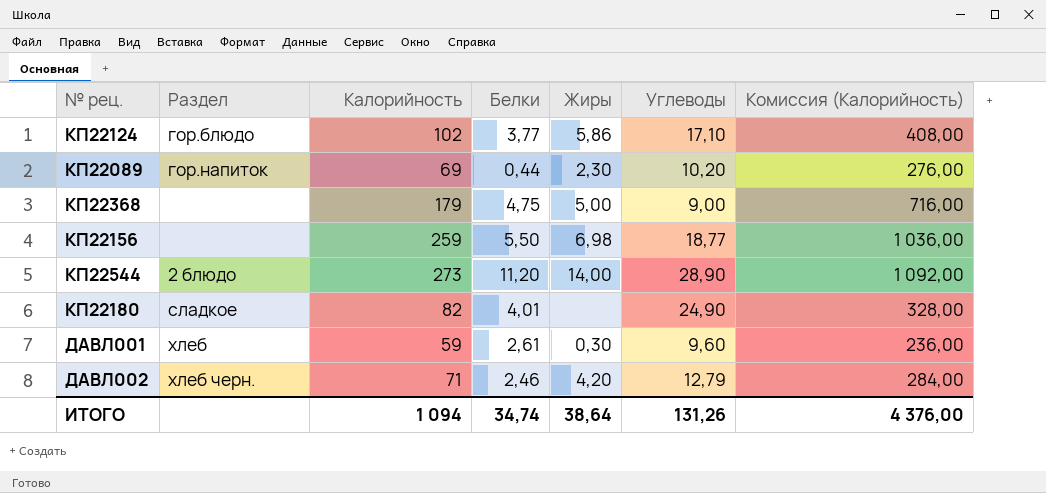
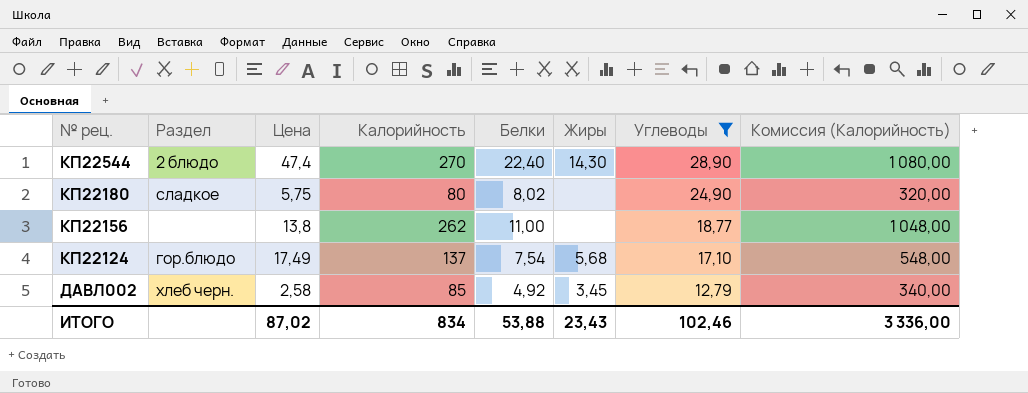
filter: none -> Углеводы >= 12,79
row order: none -> № рец. descending
column Цена | position: none -> 3
КП22544 | Калорийность: 273 -> 270
КП22544 | Белки: 11,20 -> 22,40
КП22544 | Жиры: 14,00 -> 14,30
КП22544 | Комиссия (Калорийность): 1 092,00 -> 1 080,00
КП22180 | Калорийность: 82 -> 80
КП22180 | Белки: 4,01 -> 8,02
КП22180 | Комиссия (Калорийность): 328,00 -> 320,00
КП22156 | Калорийность: 259 -> 262
КП22156 | Белки: 5,50 -> 11,00
КП22156 | Жиры: 6,98 -> none
КП22156 | Комиссия (Калорийность): 1 036,00 -> 1 048,00
КП22124 | Калорийность: 102 -> 137
КП22124 | Белки: 3,77 -> 7,54
КП22124 | Жиры: 5,86 -> 5,68
КП22124 | Комиссия (Калорийность): 408,00 -> 548,00
ДАВЛ002 | Калорийность: 71 -> 85
ДАВЛ002 | Белки: 2,46 -> 4,92
ДАВЛ002 | Жиры: 4,20 -> 3,45
ДАВЛ002 | Комиссия (Калорийность): 284,00 -> 340,00
ИТОГО | Калорийность: 1 094 -> 834
ИТОГО | Белки: 34,74 -> 53,88
ИТОГО | Жиры: 38,64 -> 23,43
ИТОГО | Углеводы: 131,26 -> 102,46
ИТОГО | Комиссия (Калорийность): 4 376,00 -> 3 336,00

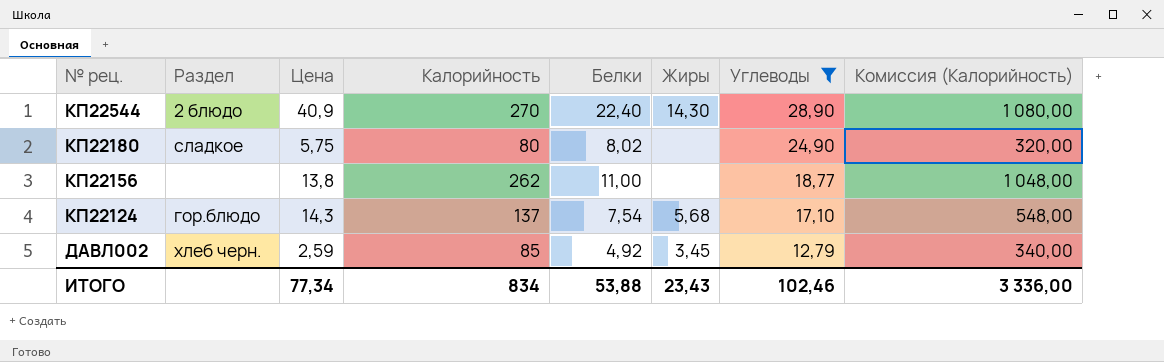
КП22544 | Цена: 47,4 -> 40,9
КП22124 | Цена: 17,49 -> 14,3
ДАВЛ002 | Цена: 2,58 -> 2,59
ИТОГО | Цена: 87,02 -> 77,34

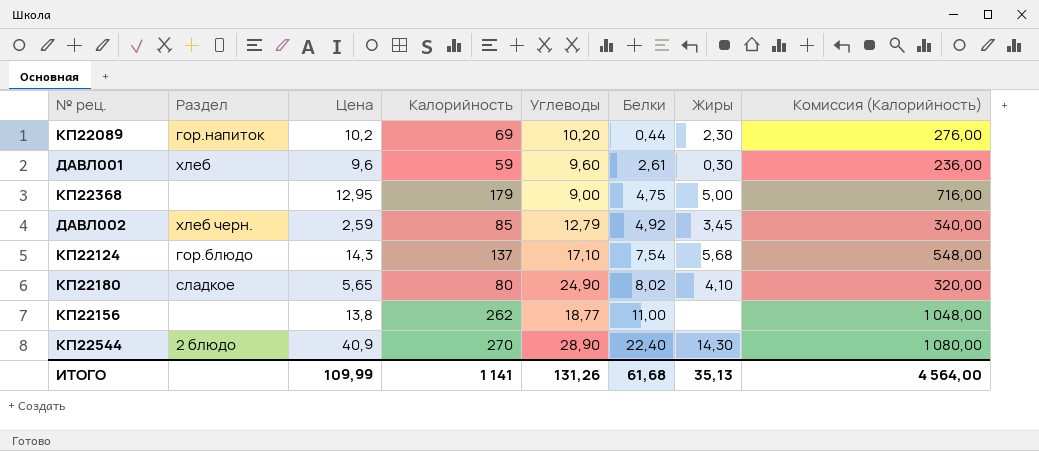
filter: Углеводы >= 12,79 -> none
row order: № рец. descending -> Белки ascending
column Углеводы | position: 7 -> 5
КП22180 | Цена: 5,75 -> 5,65
КП22180 | Жиры: none -> 4,10
ИТОГО | Цена: 77,34 -> 109,99
ИТОГО | Калорийность: 834 -> 1 141
ИТОГО | Углеводы: 102,46 -> 131,26
ИТОГО | Белки: 53,88 -> 61,68
ИТОГО | Жиры: 23,43 -> 35,13
ИТОГО | Комиссия (Калорийность): 3 336,00 -> 4 564,00

